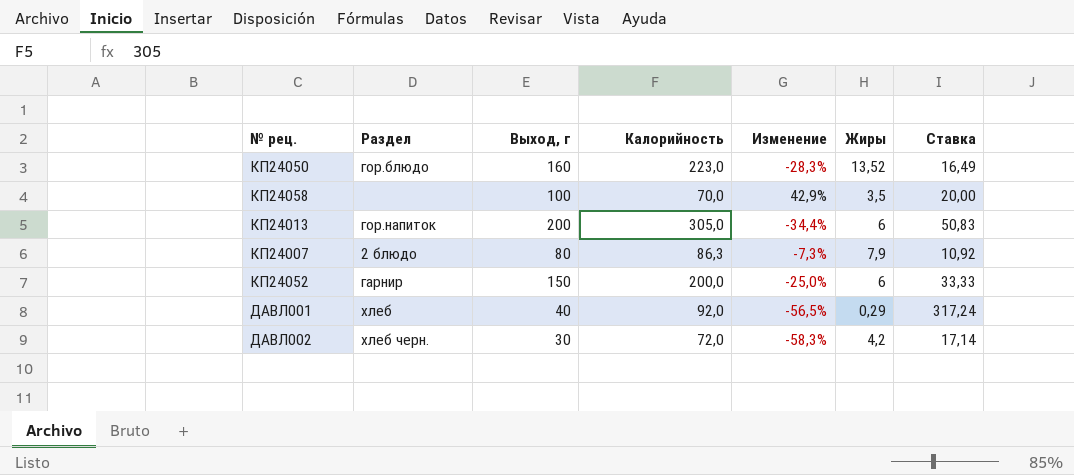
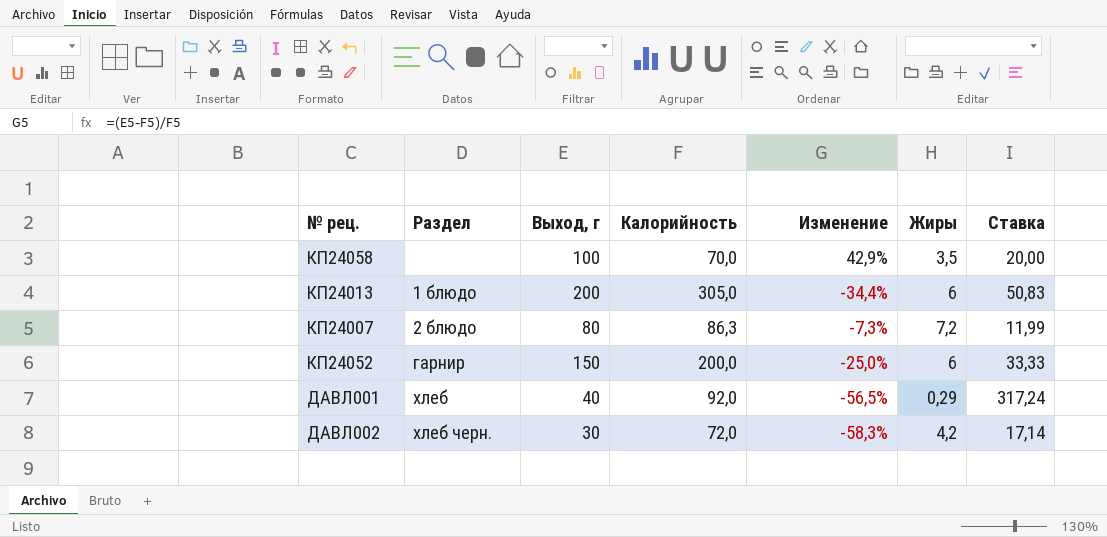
row КП24050: гор.блюдо | 160 | 223,0 | -28,3% | 13,52 | 16,49 -> none
КП24013 | Раздел: гор.напиток -> 1 блюдо
КП24007 | Жиры: 7,9 -> 7,2
КП24007 | Ставка: 10,92 -> 11,99

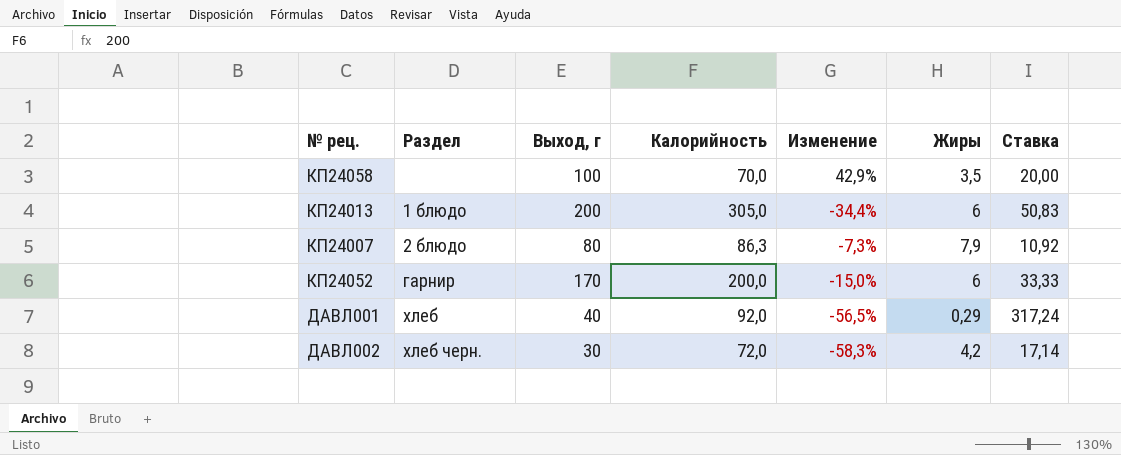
КП24007 | Жиры: 7,2 -> 7,9
КП24007 | Ставка: 11,99 -> 10,92
КП24052 | Выход, г: 150 -> 170
КП24052 | Изменение: -25,0% -> -15,0%

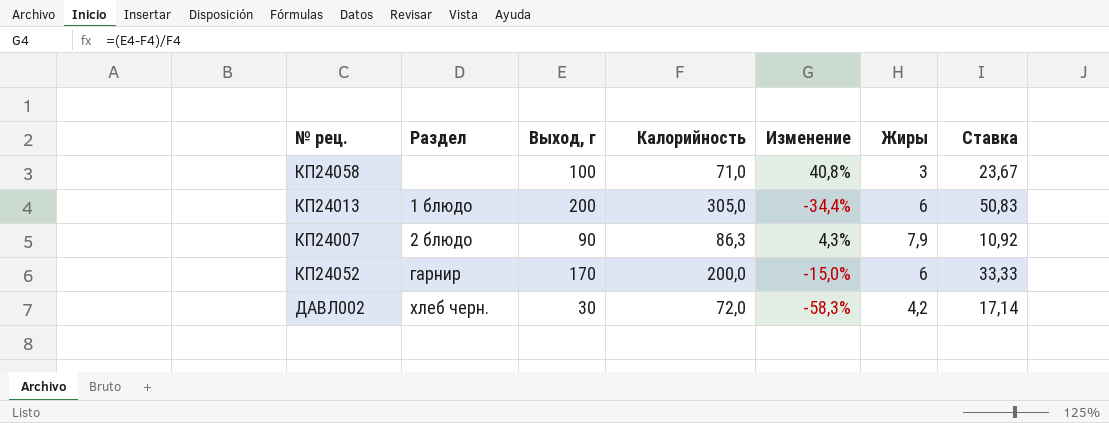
row ДАВЛ001: хлеб | 40 | 92,0 | -56,5% | 0,29 | 317,24 -> none
КП24058 | Калорийность: 70,0 -> 71,0
КП24058 | Изменение: 42,9% -> 40,8%
КП24058 | Жиры: 3,5 -> 3
КП24058 | Ставка: 20,00 -> 23,67
КП24007 | Выход, г: 80 -> 90
КП24007 | Изменение: -7,3% -> 4,3%

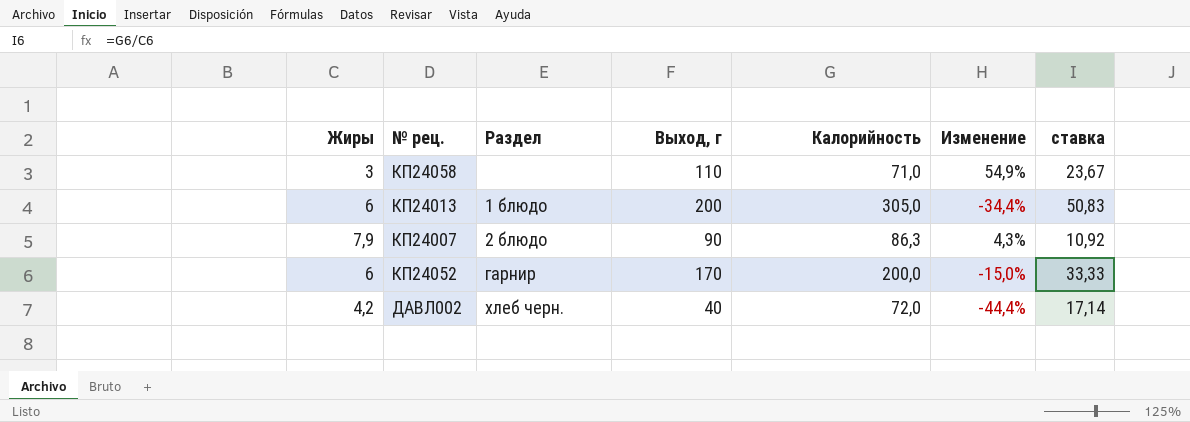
column Жиры | position: 6 -> 1
column name: Ставка -> ставка
КП24058 | Выход, г: 100 -> 110
КП24058 | Изменение: 40,8% -> 54,9%
ДАВЛ002 | Выход, г: 30 -> 40
ДАВЛ002 | Изменение: -58,3% -> -44,4%

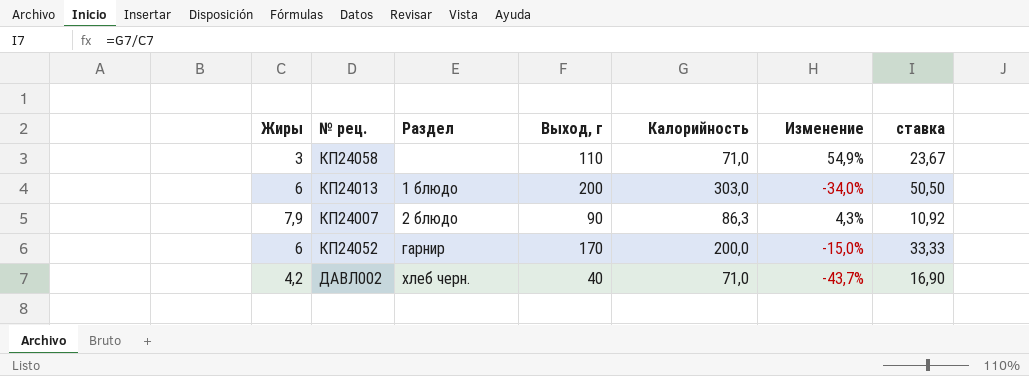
КП24013 | Калорийность: 305,0 -> 303,0
КП24013 | Изменение: -34,4% -> -34,0%
КП24013 | ставка: 50,83 -> 50,50
ДАВЛ002 | Калорийность: 72,0 -> 71,0
ДАВЛ002 | Изменение: -44,4% -> -43,7%
ДАВЛ002 | ставка: 17,14 -> 16,90

